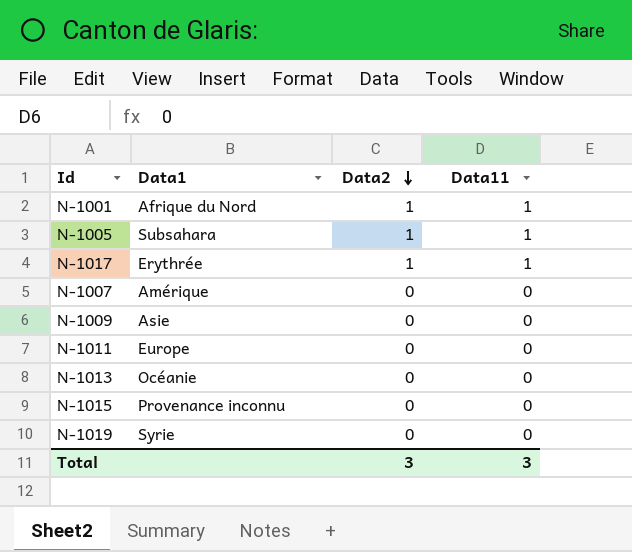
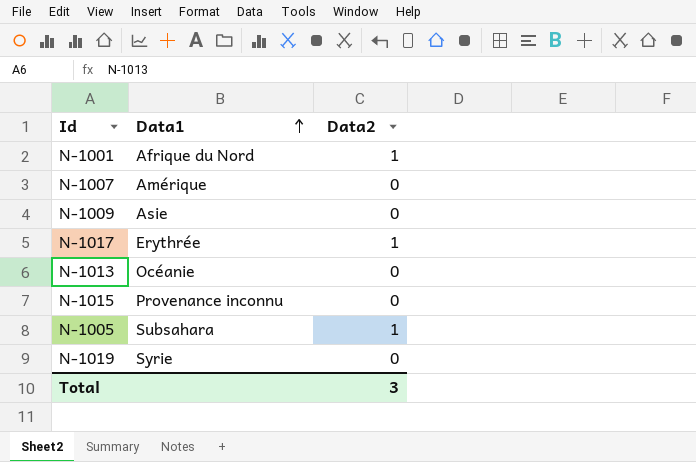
row order: Data2 descending -> Data1 ascending
column Data11 | position: 4 -> none
row N-1011: Europe | 0 | 0 -> none

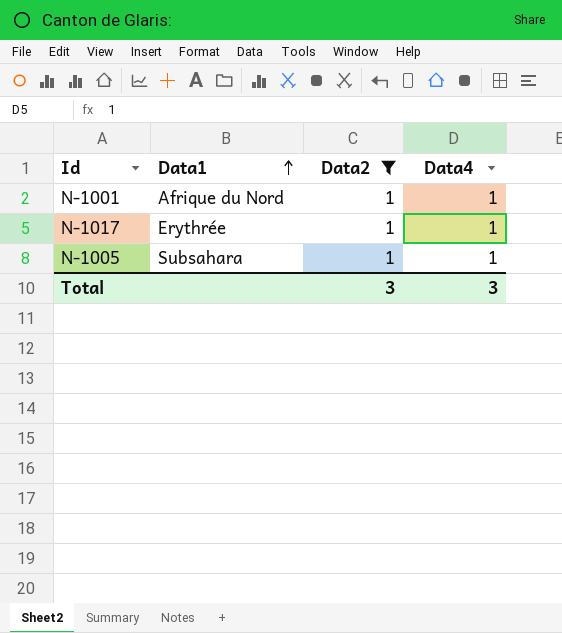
filter: none -> Data2 = 1
column Data4 | position: none -> 4

